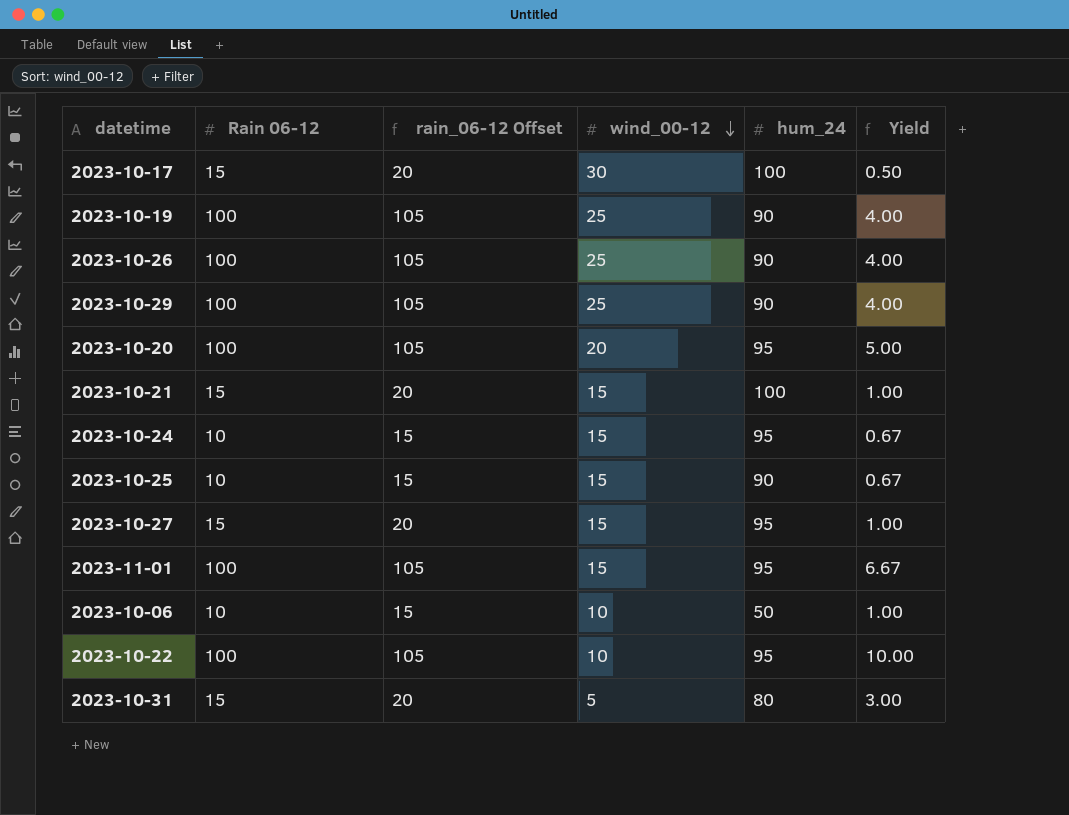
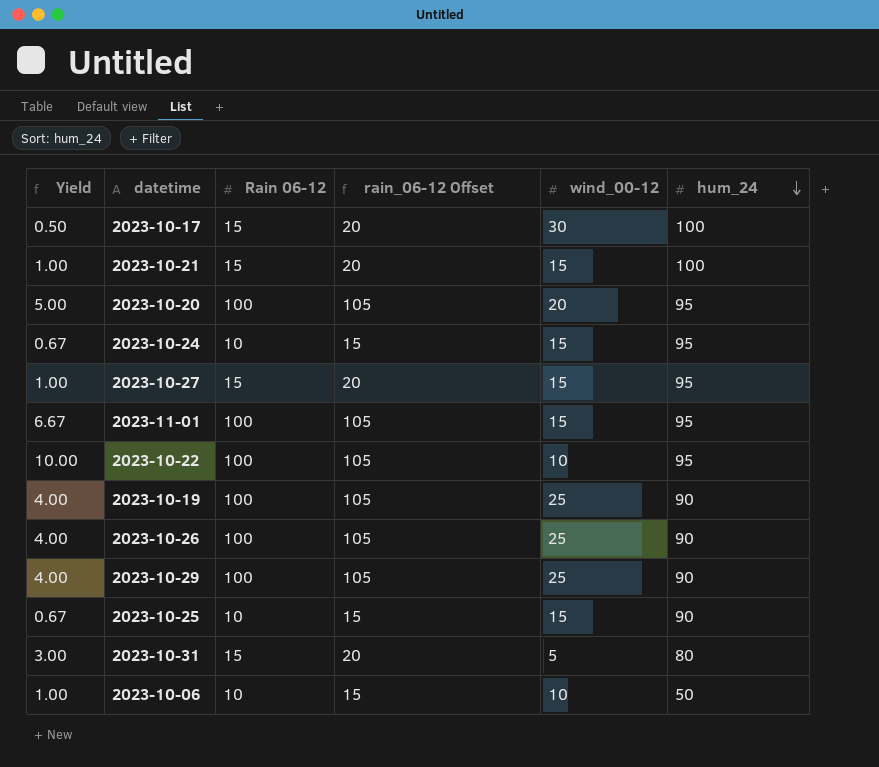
row order: wind_00-12 descending -> hum_24 descending
column Yield | position: 6 -> 1

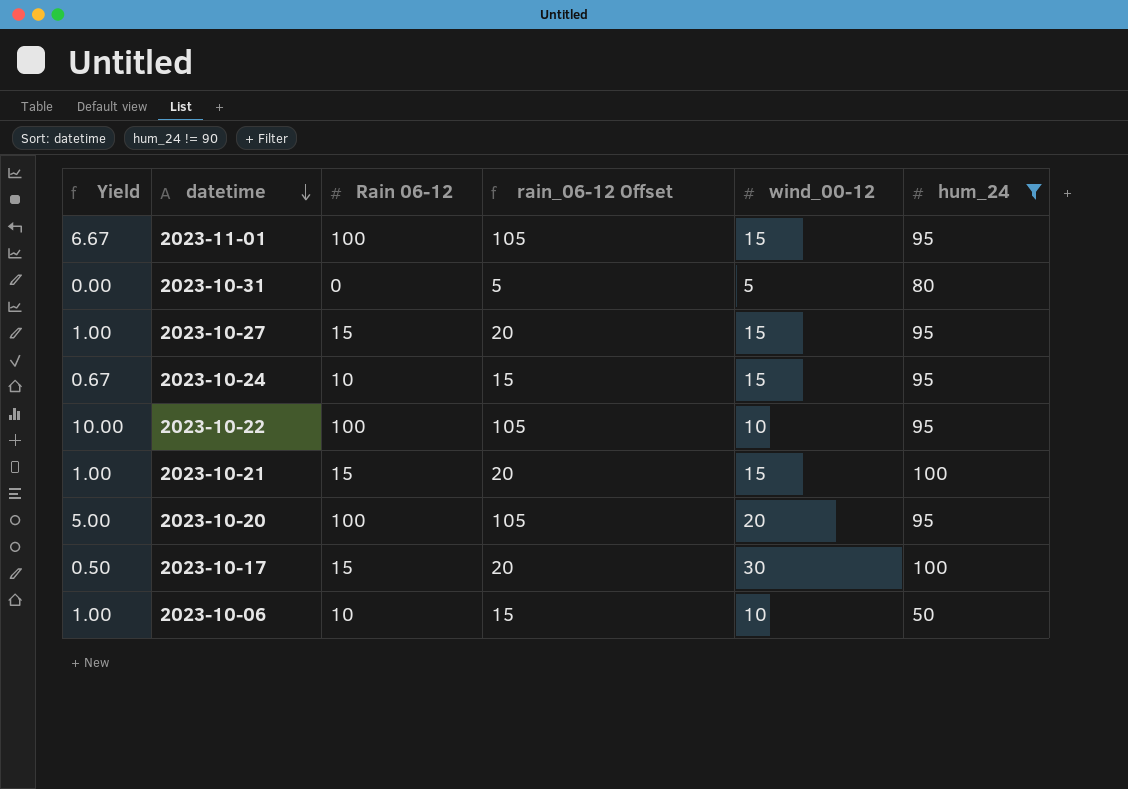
filter: none -> hum_24 != 90
row order: hum_24 descending -> datetime descending
2023-10-31 | Yield: 3.00 -> 0.00
2023-10-31 | Rain 06-12: 15 -> 0
2023-10-31 | rain_06-12 Offset: 20 -> 5

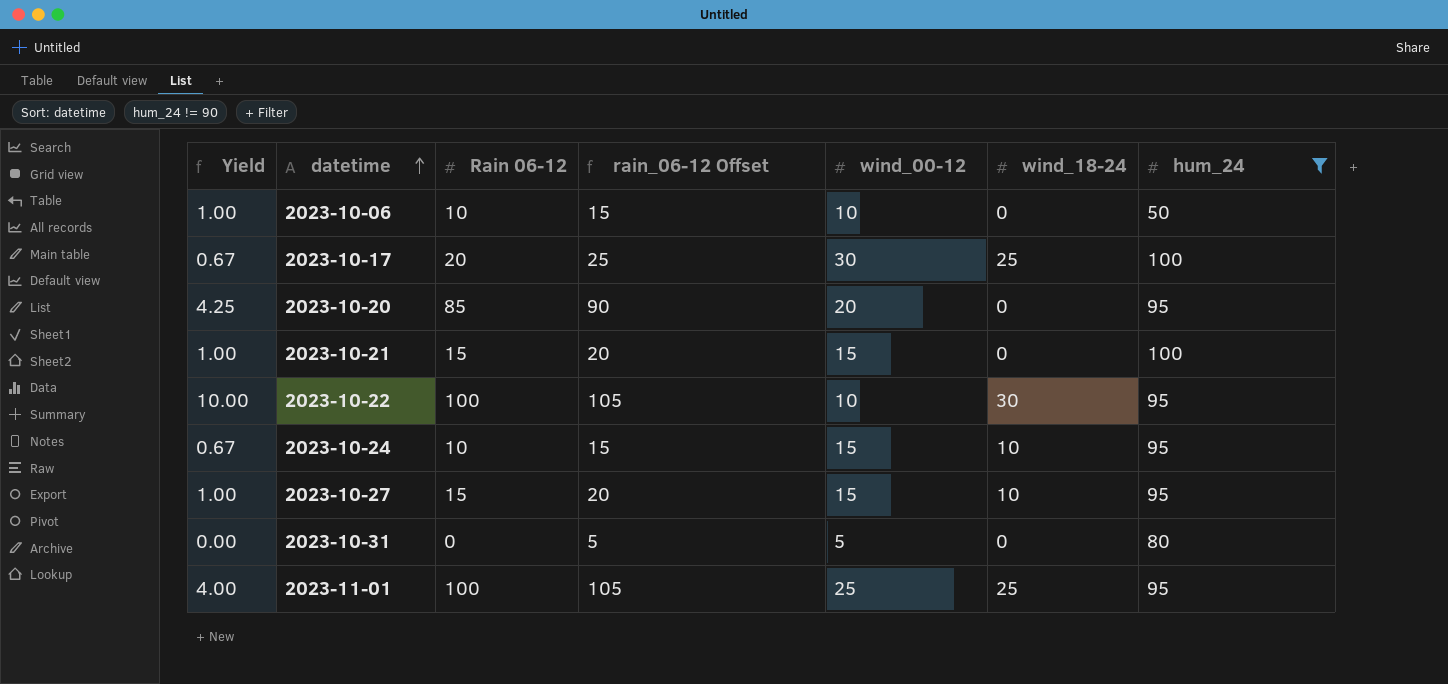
row order: datetime descending -> datetime ascending
column wind_18-24 | position: none -> 6
2023-10-17 | Yield: 0.50 -> 0.67
2023-10-17 | Rain 06-12: 15 -> 20
2023-10-17 | rain_06-12 Offset: 20 -> 25
2023-10-20 | Yield: 5.00 -> 4.25
2023-10-20 | Rain 06-12: 100 -> 85
2023-10-20 | rain_06-12 Offset: 105 -> 90
2023-11-01 | Yield: 6.67 -> 4.00
2023-11-01 | wind_00-12: 15 -> 25

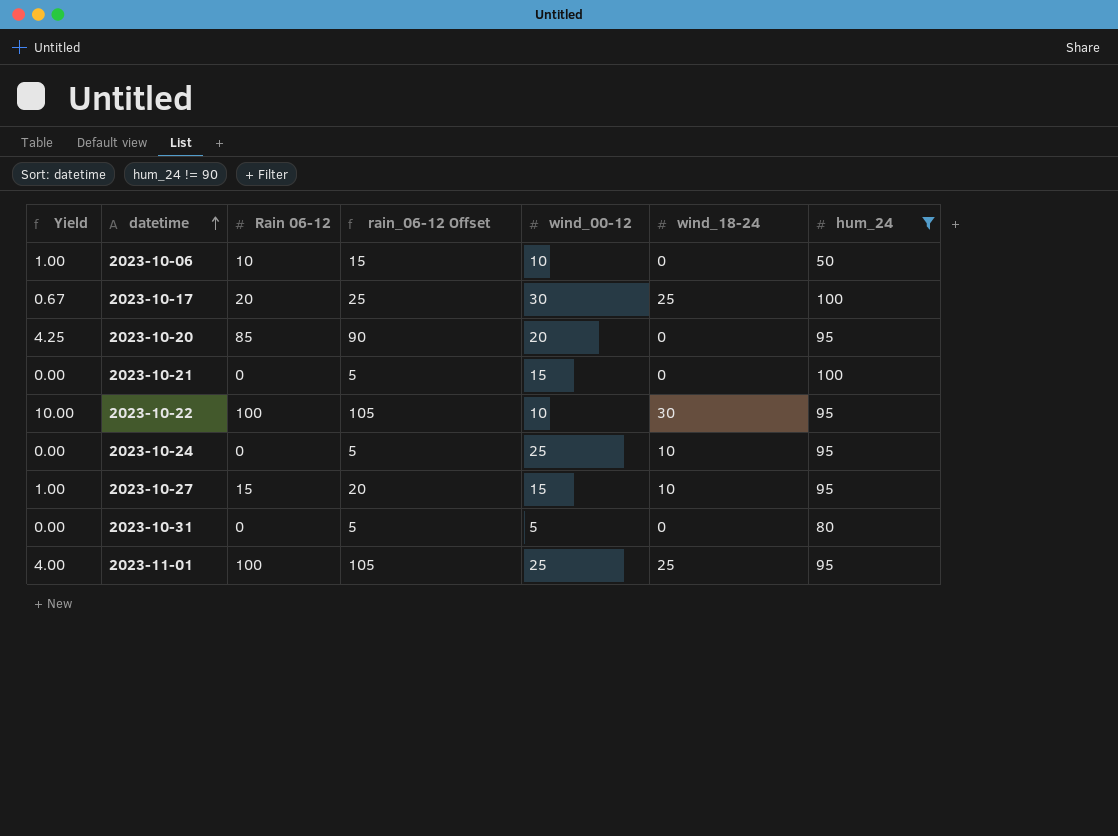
2023-10-21 | Yield: 1.00 -> 0.00
2023-10-21 | Rain 06-12: 15 -> 0
2023-10-21 | rain_06-12 Offset: 20 -> 5
2023-10-24 | Yield: 0.67 -> 0.00
2023-10-24 | Rain 06-12: 10 -> 0
2023-10-24 | rain_06-12 Offset: 15 -> 5
2023-10-24 | wind_00-12: 15 -> 25

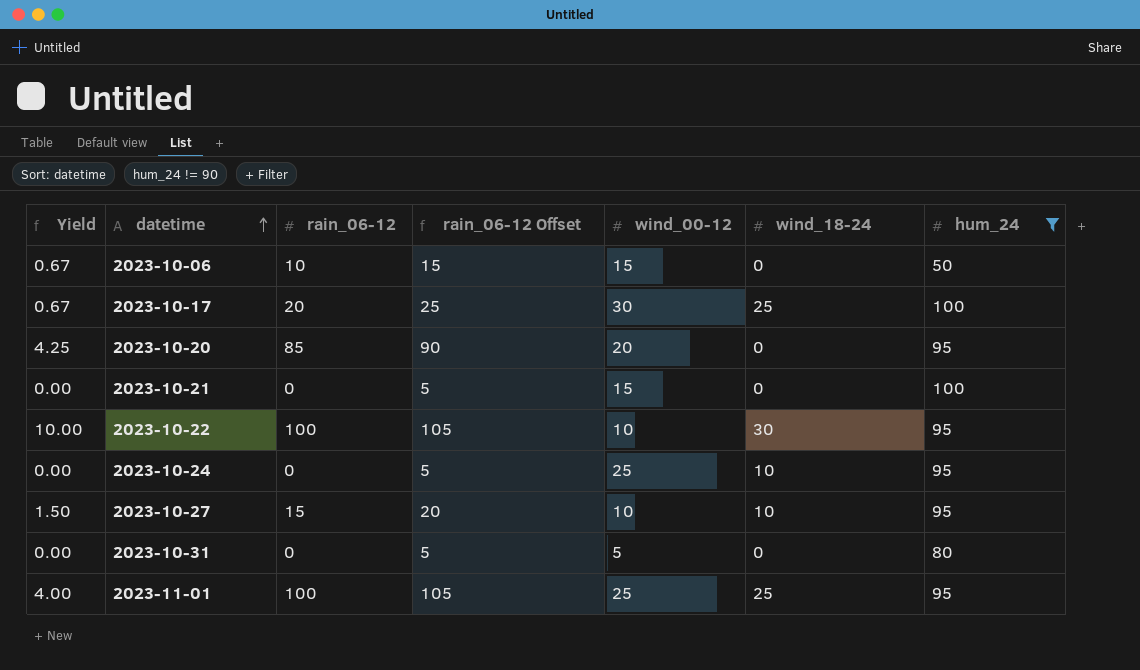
column name: Rain 06-12 -> rain_06-12
2023-10-06 | Yield: 1.00 -> 0.67
2023-10-06 | wind_00-12: 10 -> 15
2023-10-27 | Yield: 1.00 -> 1.50
2023-10-27 | wind_00-12: 15 -> 10

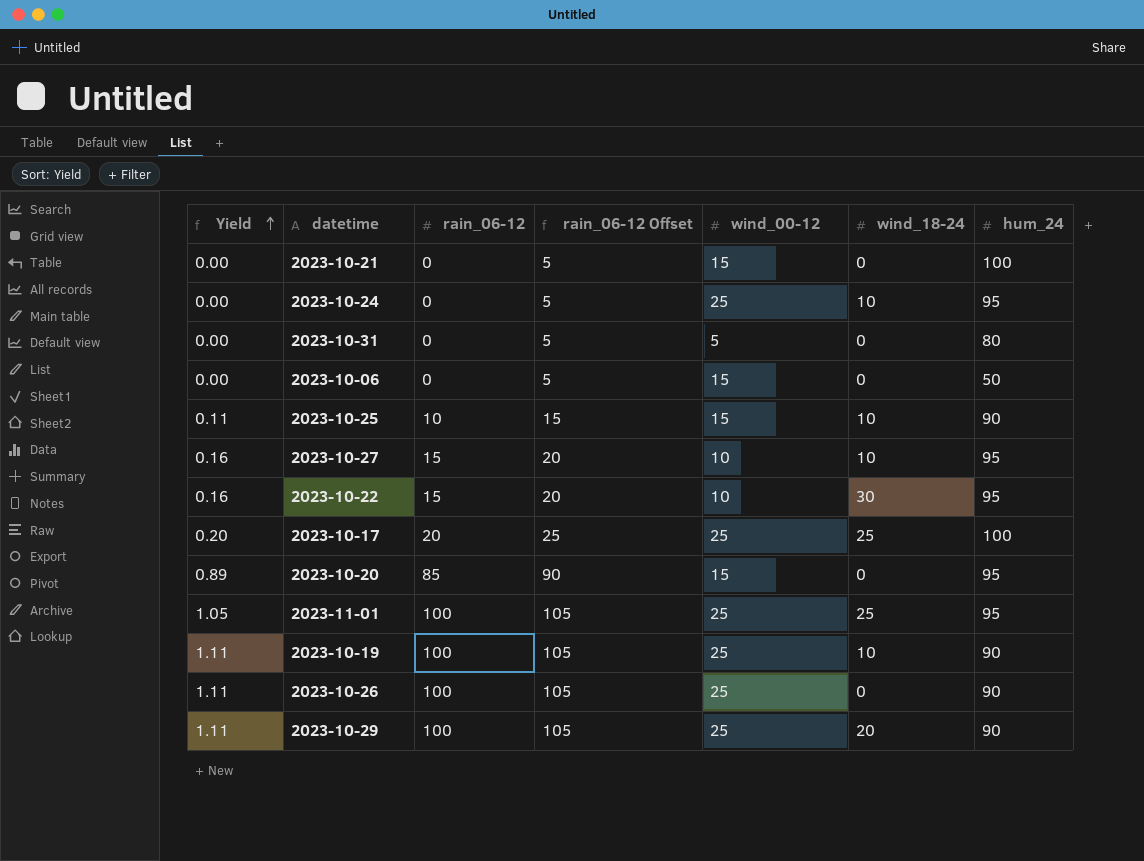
filter: hum_24 != 90 -> none
row order: datetime ascending -> Yield ascending
column Yield | formula: [rain_06-12] / [wind_00-12] -> [rain_06-12] / [hum_24]
2023-10-06 | rain_06-12: 10 -> 0
2023-10-06 | rain_06-12 Offset: 15 -> 5
2023-10-22 | rain_06-12: 100 -> 15
2023-10-22 | rain_06-12 Offset: 105 -> 20
2023-10-17 | wind_00-12: 30 -> 25
2023-10-20 | wind_00-12: 20 -> 15

